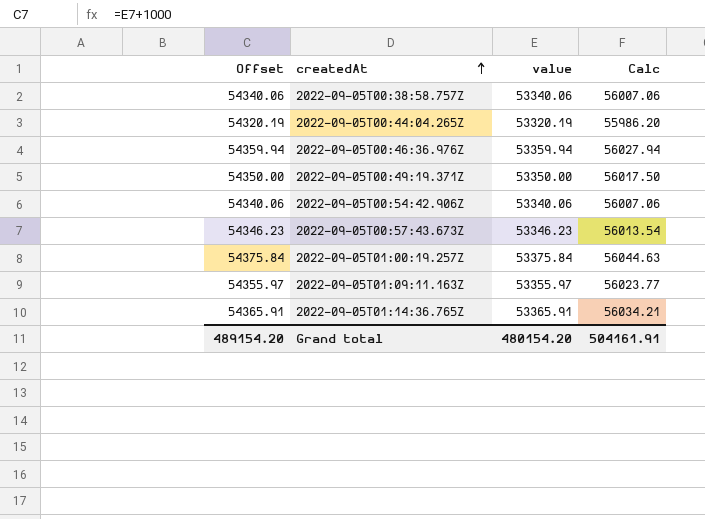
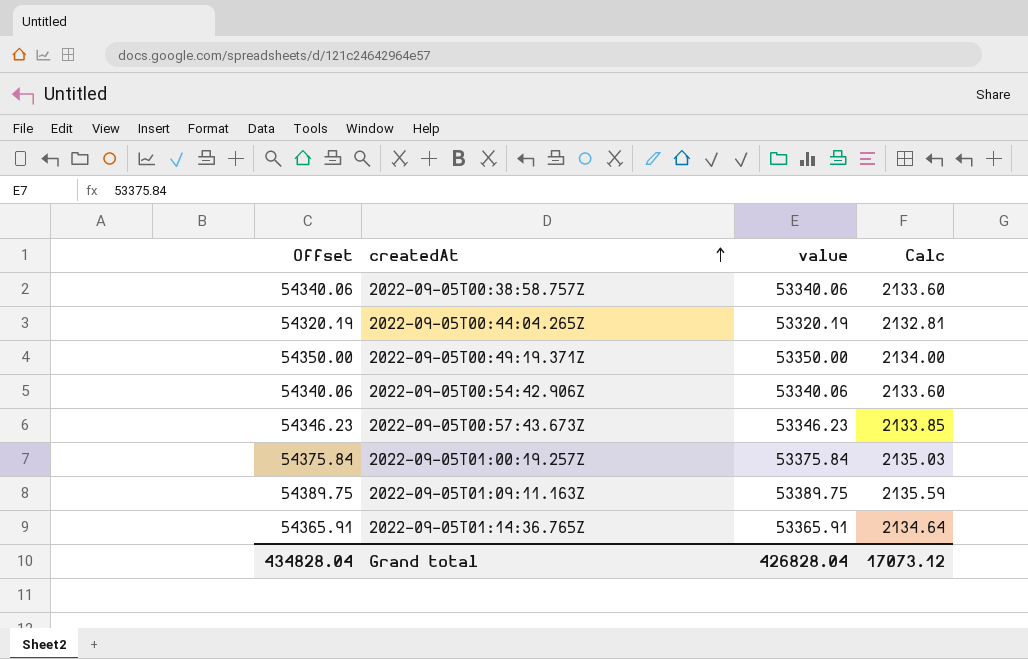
column Calc | formula: [value] * 1.05 -> [value] * 0.04
row 2022-09-05T00:46:36.976Z: 54359.94 | 53359.94 | 56027.94 -> none
2022-09-05T01:09:11.163Z | Offset: 54355.97 -> 54389.75
2022-09-05T01:09:11.163Z | value: 53355.97 -> 53389.75
Grand total | Offset: 489154.20 -> 434828.04
Grand total | value: 480154.20 -> 426828.04
Grand total | Calc: 504161.91 -> 17073.12

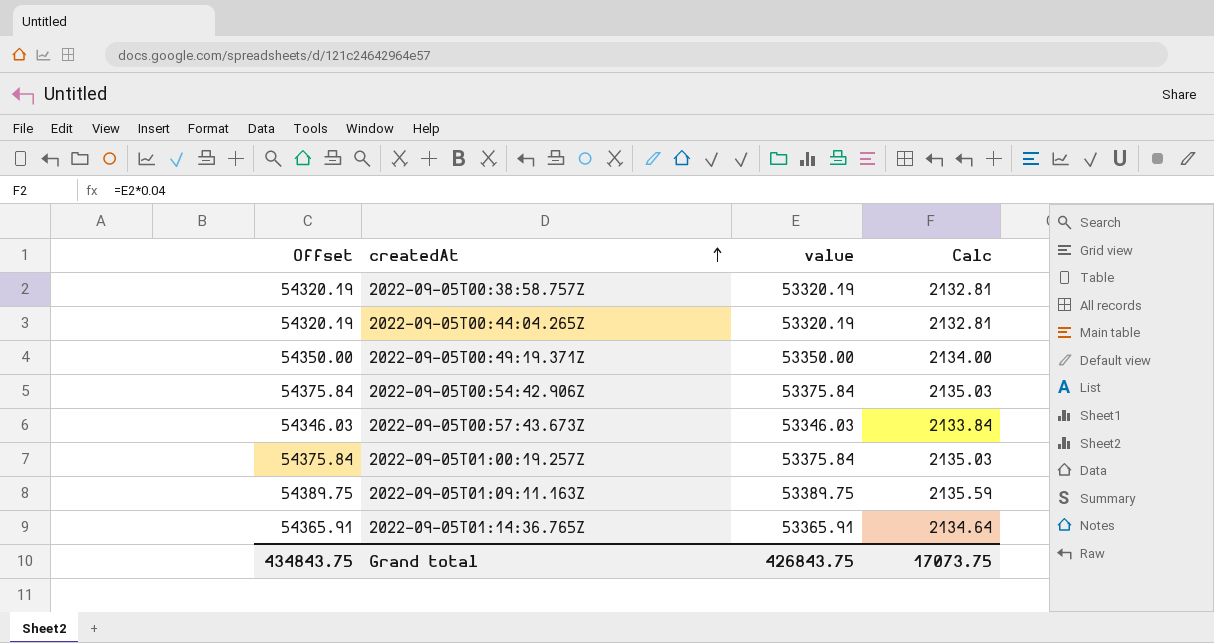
2022-09-05T00:38:58.757Z | Offset: 54340.06 -> 54320.19
2022-09-05T00:38:58.757Z | value: 53340.06 -> 53320.19
2022-09-05T00:38:58.757Z | Calc: 2133.60 -> 2132.81
2022-09-05T00:54:42.906Z | Offset: 54340.06 -> 54375.84
2022-09-05T00:54:42.906Z | value: 53340.06 -> 53375.84
2022-09-05T00:54:42.906Z | Calc: 2133.60 -> 2135.03
2022-09-05T00:57:43.673Z | Offset: 54346.23 -> 54346.03
2022-09-05T00:57:43.673Z | value: 53346.23 -> 53346.03
2022-09-05T00:57:43.673Z | Calc: 2133.85 -> 2133.84
Grand total | Offset: 434828.04 -> 434843.75
Grand total | value: 426828.04 -> 426843.75
Grand total | Calc: 17073.12 -> 17073.75

